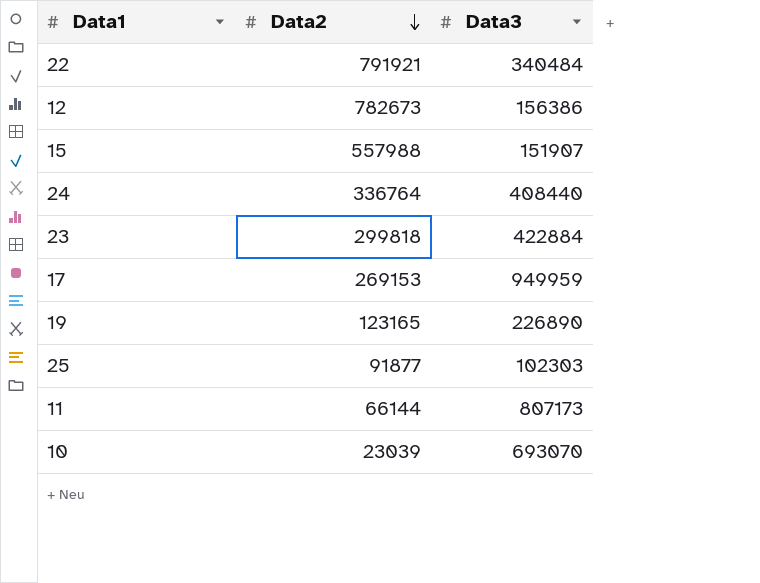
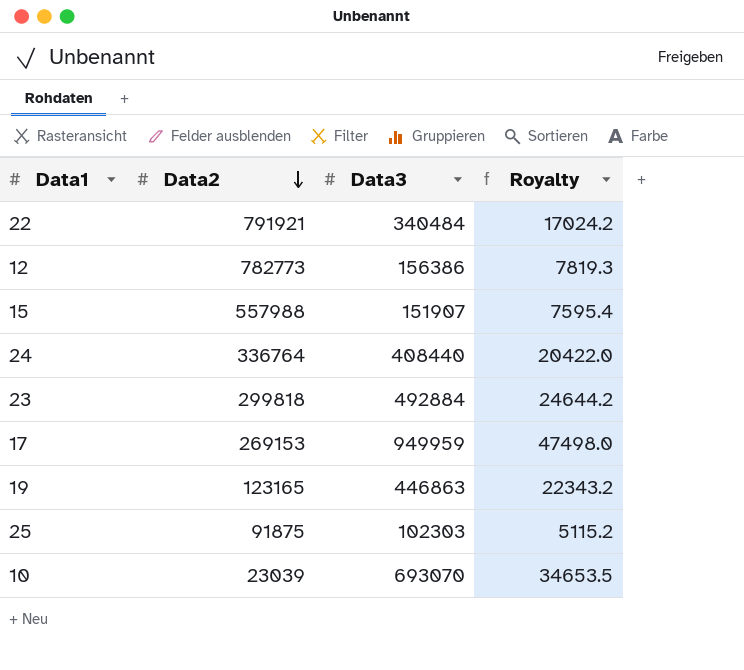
column Royalty | formula: none -> [Data3] * 0.05
row 11: 66144 | 807173 -> none
12 | Data2: 782673 -> 782773
23 | Data3: 422884 -> 492884
19 | Data3: 226890 -> 446863
25 | Data2: 91877 -> 91875

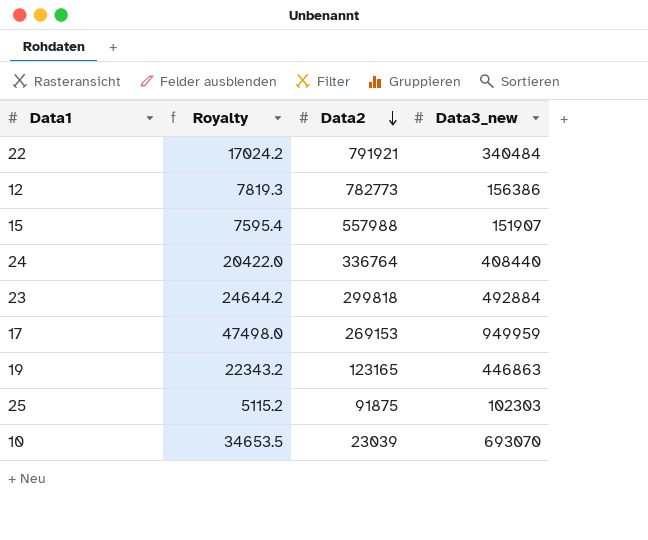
column Royalty | position: 4 -> 2
column name: Data3 -> Data3_new

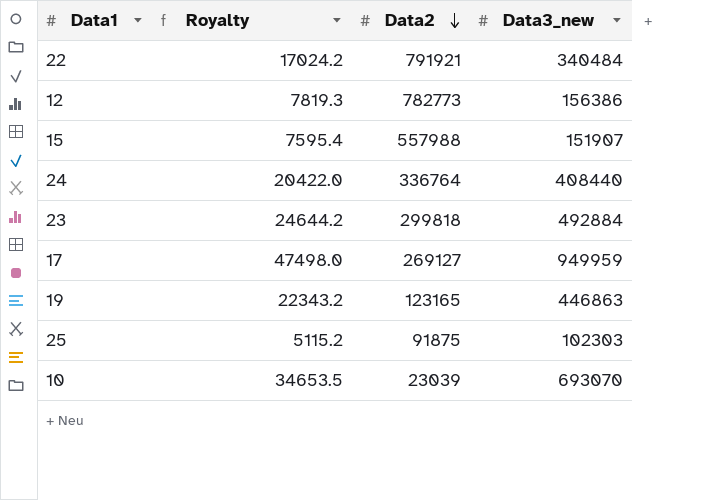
17 | Data2: 269153 -> 269127

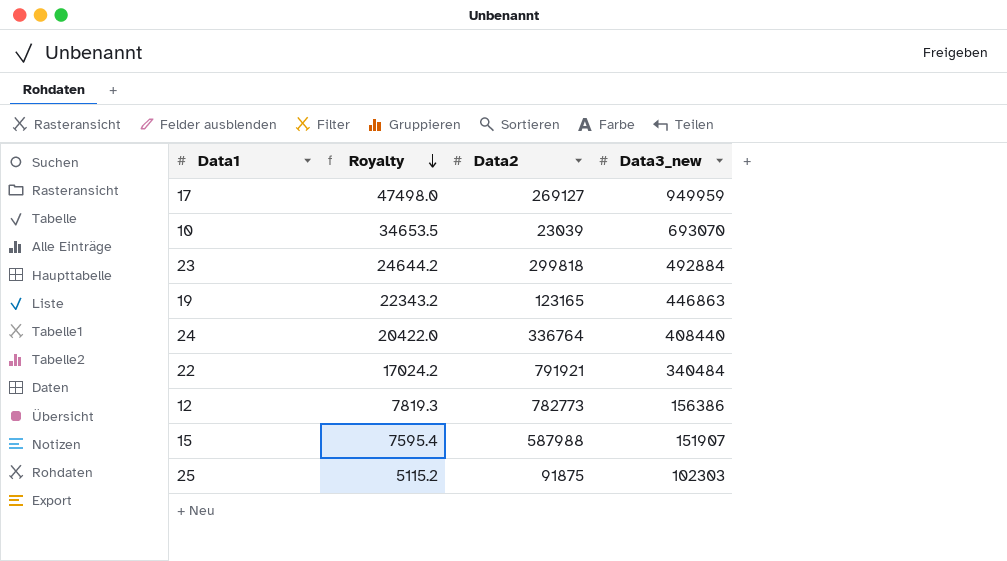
row order: Data2 descending -> Royalty descending
15 | Data2: 557988 -> 587988

